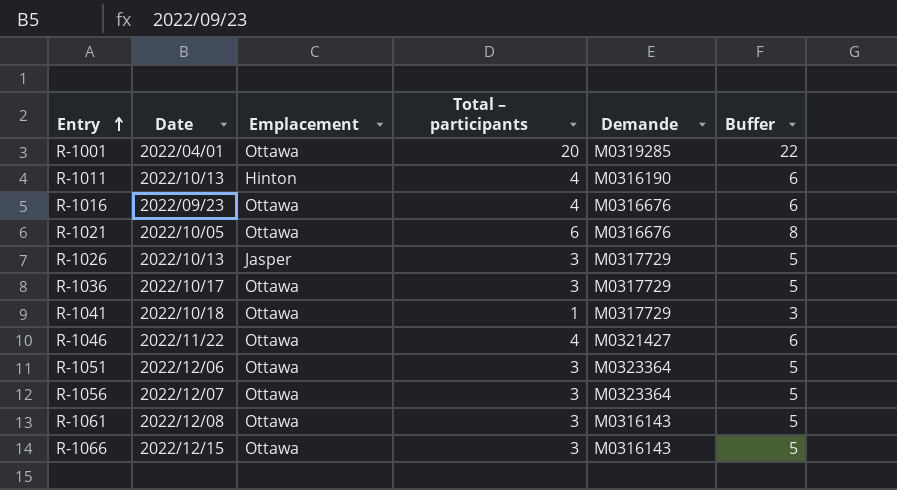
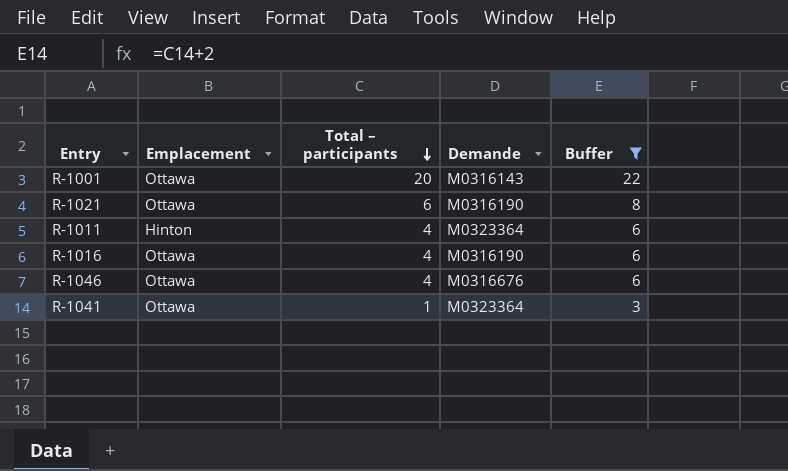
filter: none -> Buffer != 5
row order: Entry ascending -> Total – participants descending
column Date | position: 2 -> none
R-1001 | Demande: M0319285 -> M0316143
R-1021 | Demande: M0316676 -> M0316190
R-1011 | Demande: M0316190 -> M0323364
R-1016 | Demande: M0316676 -> M0316190
R-1046 | Demande: M0321427 -> M0316676
R-1041 | Demande: M0317729 -> M0323364

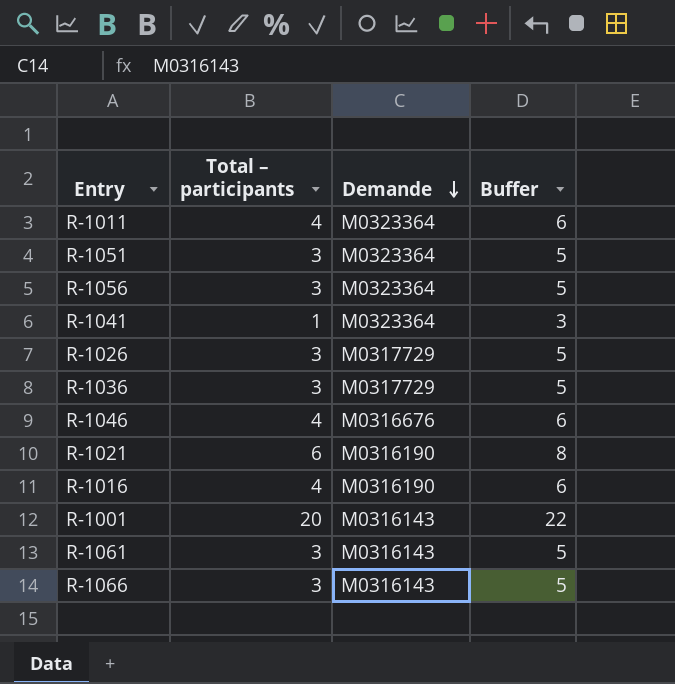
filter: Buffer != 5 -> none
row order: Total – participants descending -> Demande descending
column Emplacement | position: 2 -> none

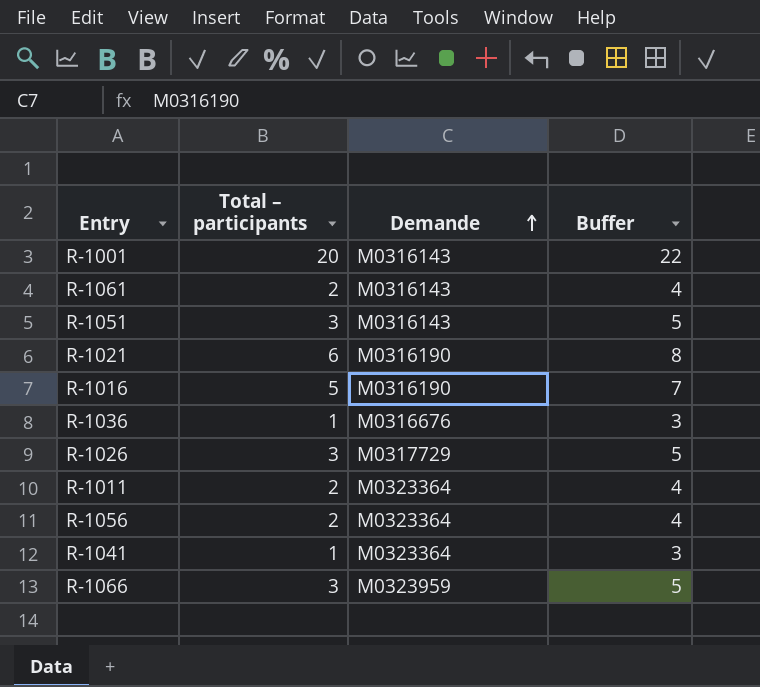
row order: Demande descending -> Demande ascending
row R-1046: 4 | M0316676 | 6 -> none
R-1061 | Total – participants: 3 -> 2
R-1061 | Buffer: 5 -> 4
R-1051 | Demande: M0323364 -> M0316143
R-1016 | Total – participants: 4 -> 5
R-1016 | Buffer: 6 -> 7
R-1036 | Total – participants: 3 -> 1
R-1036 | Demande: M0317729 -> M0316676
R-1036 | Buffer: 5 -> 3
R-1011 | Total – participants: 4 -> 2
R-1011 | Buffer: 6 -> 4
R-1056 | Total – participants: 3 -> 2
R-1056 | Buffer: 5 -> 4
R-1066 | Demande: M0316143 -> M0323959

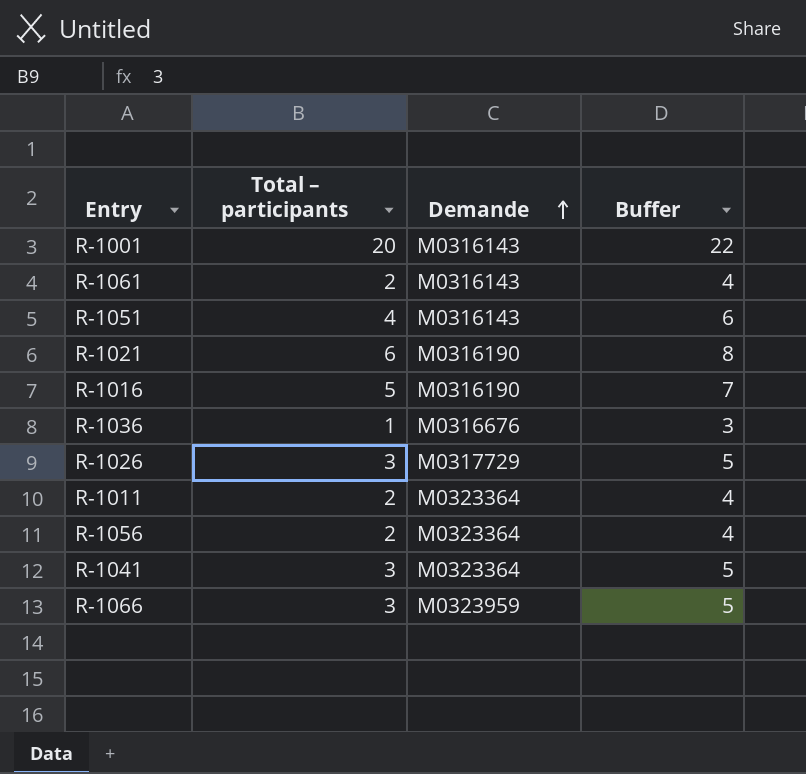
R-1051 | Total – participants: 3 -> 4
R-1051 | Buffer: 5 -> 6
R-1041 | Total – participants: 1 -> 3
R-1041 | Buffer: 3 -> 5

